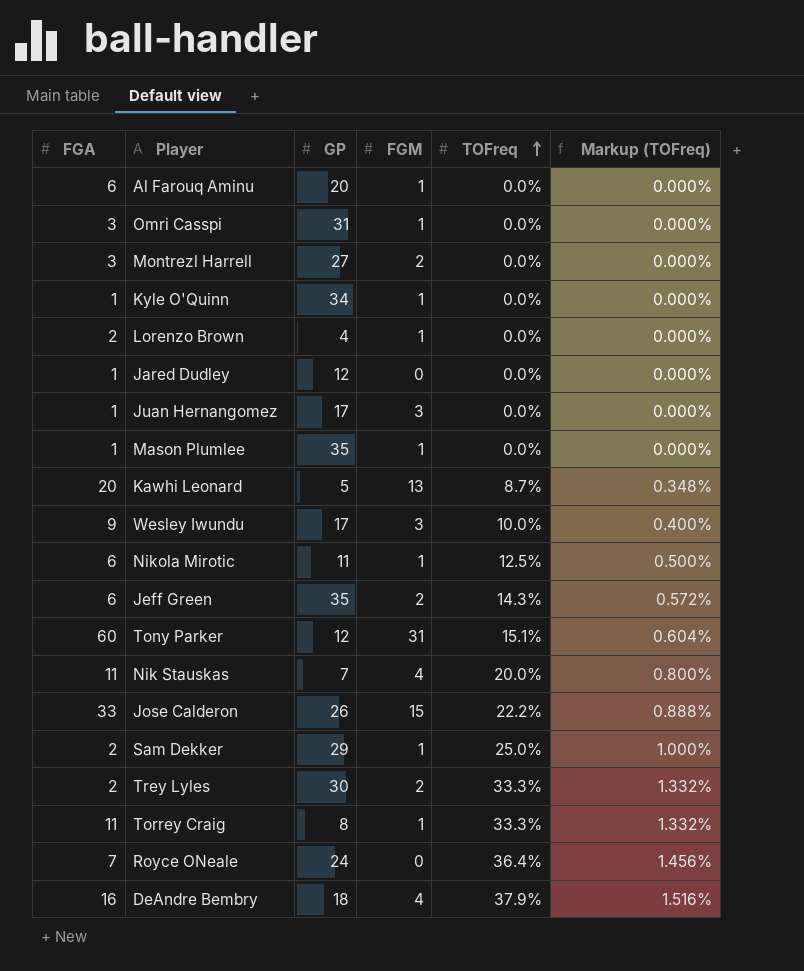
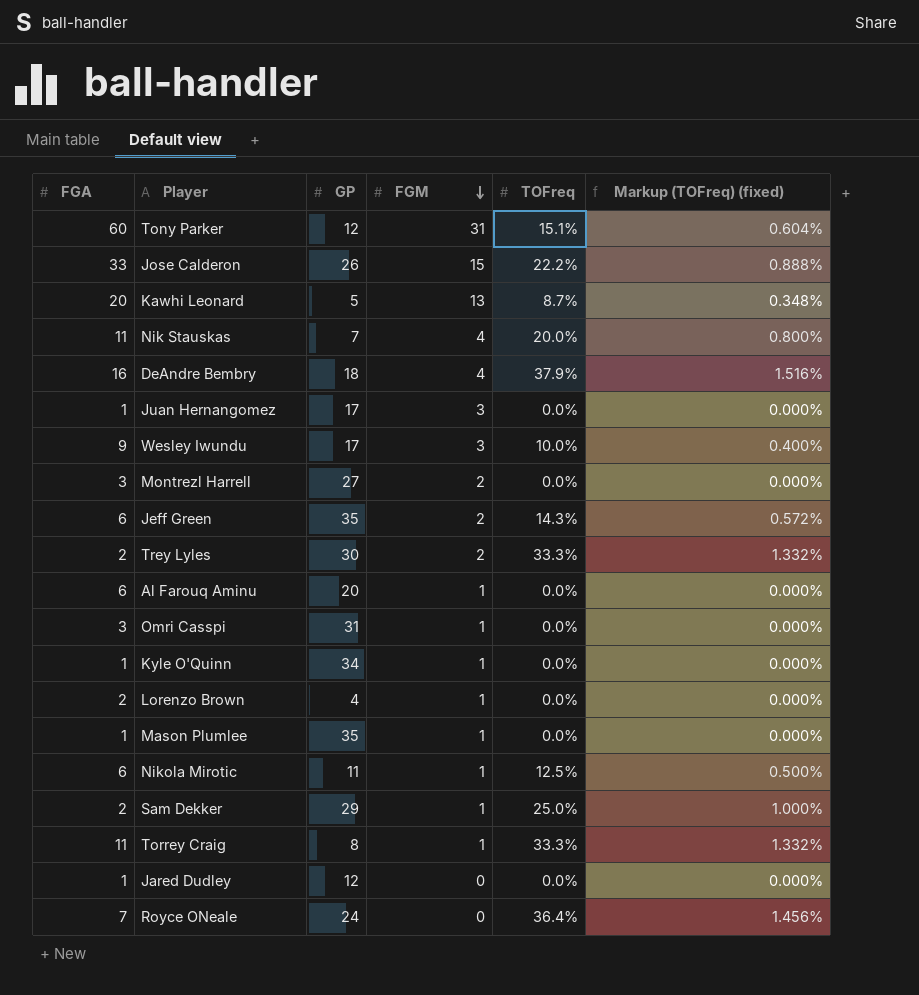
row order: TOFreq ascending -> FGM descending
column name: Markup (TOFreq) -> Markup (TOFreq) (fixed)

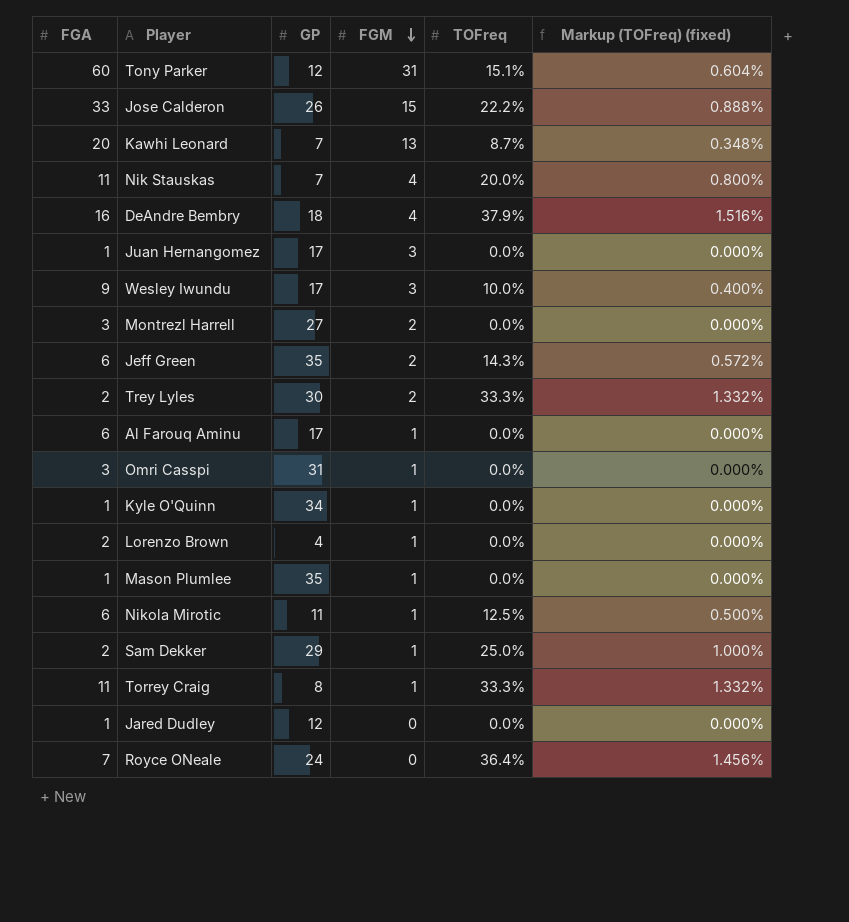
Kawhi Leonard | GP: 5 -> 7
Al Farouq Aminu | GP: 20 -> 17

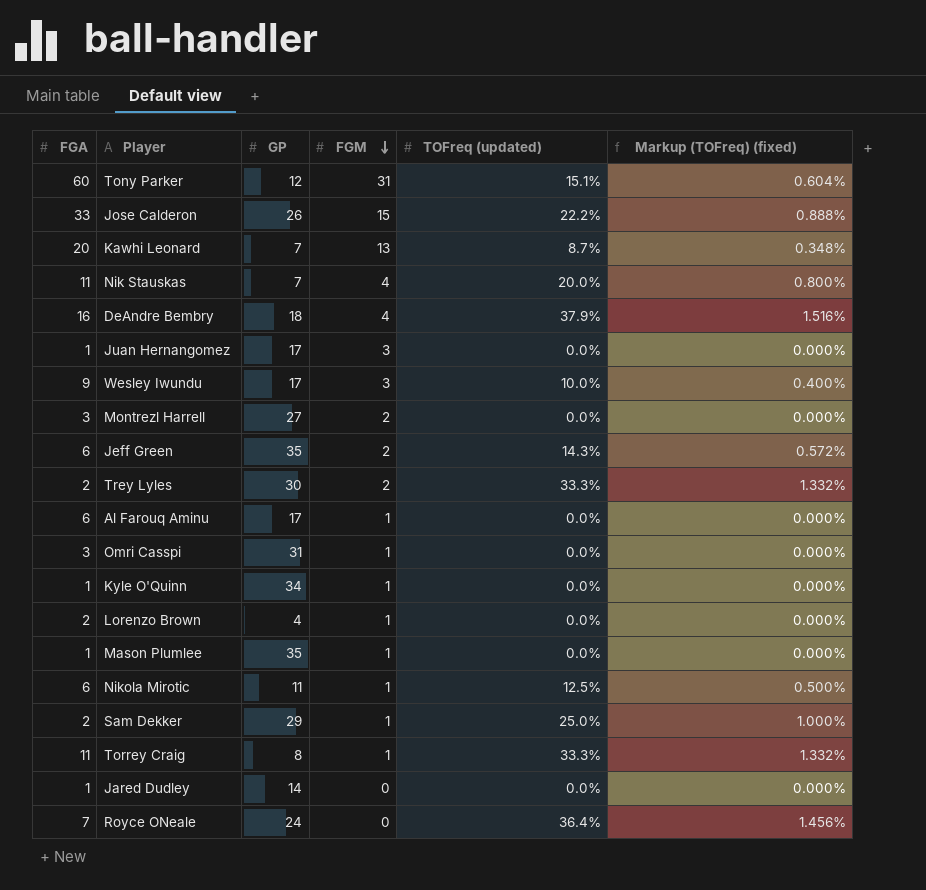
column name: TOFreq -> TOFreq (updated)
Jared Dudley | GP: 12 -> 14

